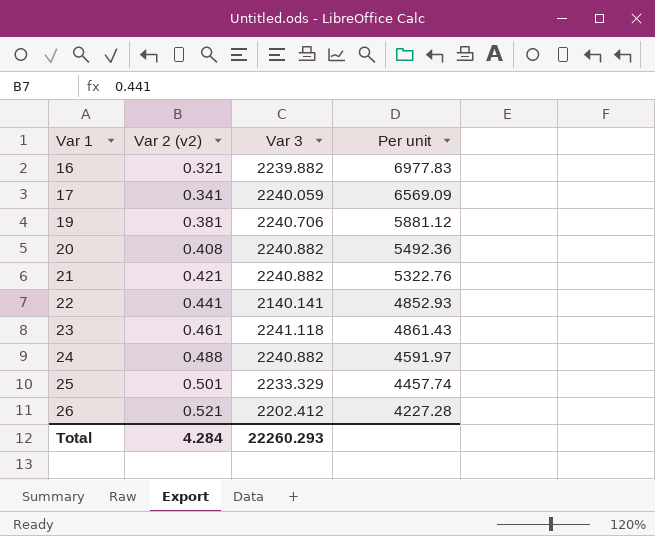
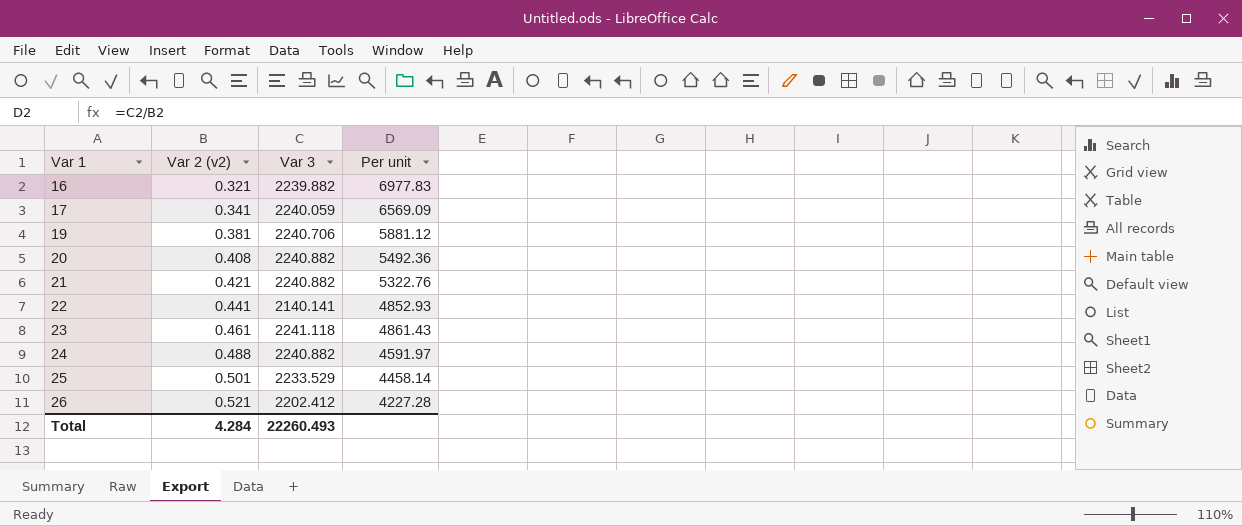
25 | Var 3: 2233.329 -> 2233.529
25 | Per unit: 4457.74 -> 4458.14
Total | Var 3: 22260.293 -> 22260.493

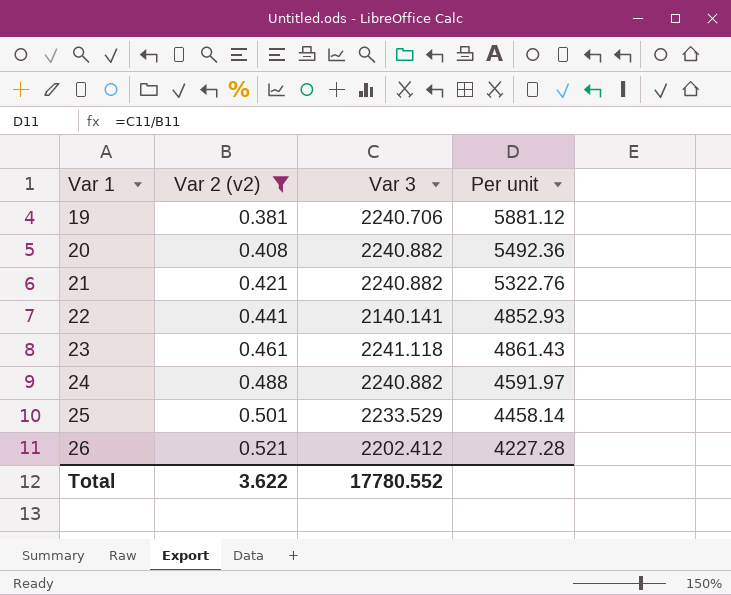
filter: none -> Var 2 (v2) >= 0.381
Total | Var 2 (v2): 4.284 -> 3.622
Total | Var 3: 22260.493 -> 17780.552

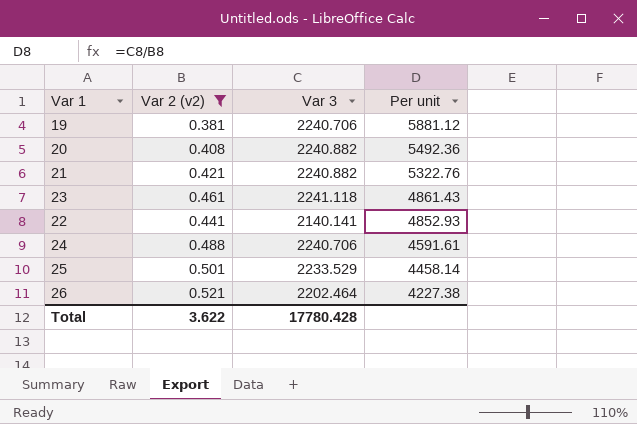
row order: Var 1 ascending -> Per unit descending
24 | Var 3: 2240.882 -> 2240.706
24 | Per unit: 4591.97 -> 4591.61
26 | Var 3: 2202.412 -> 2202.464
26 | Per unit: 4227.28 -> 4227.38
Total | Var 3: 17780.552 -> 17780.428

